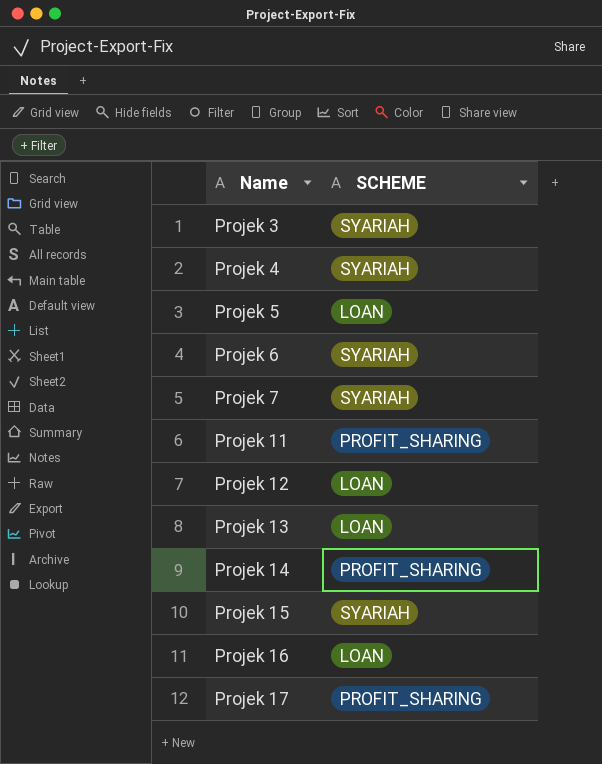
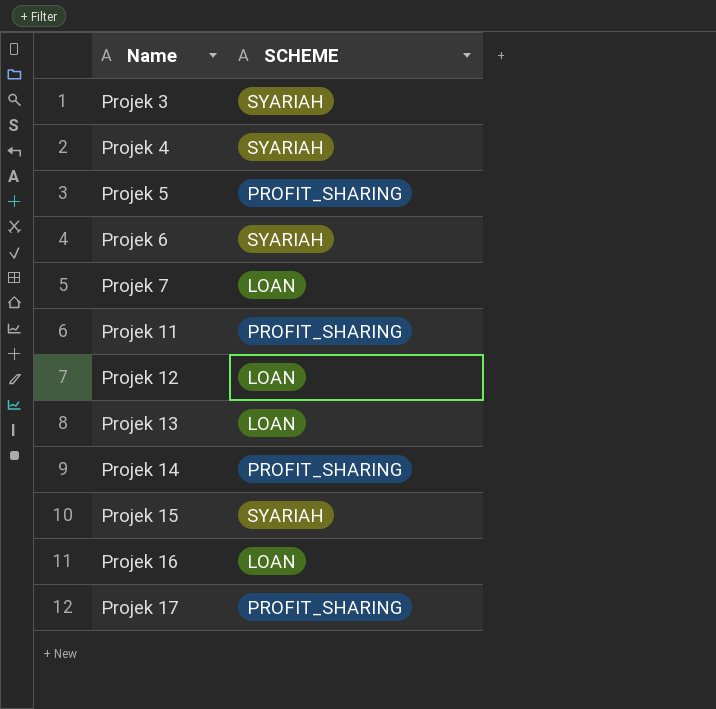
Projek 5 | SCHEME: LOAN -> PROFIT_SHARING
Projek 7 | SCHEME: SYARIAH -> LOAN

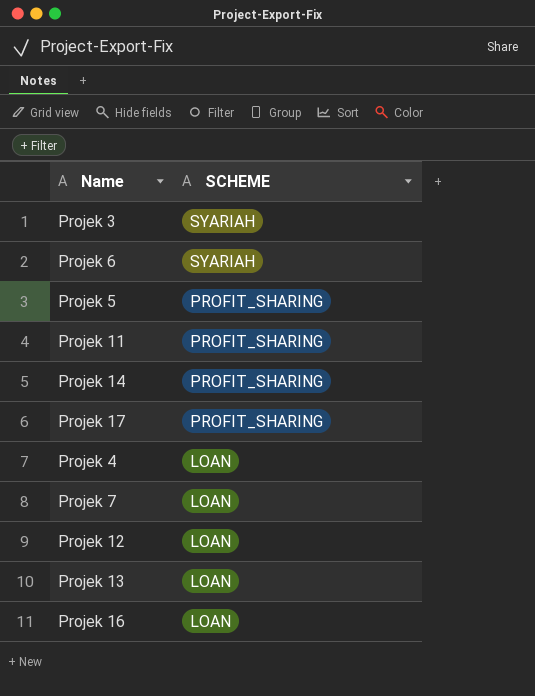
row order: Name ascending -> SCHEME descending
row Projek 15: SYARIAH -> none
Projek 4 | SCHEME: SYARIAH -> LOAN

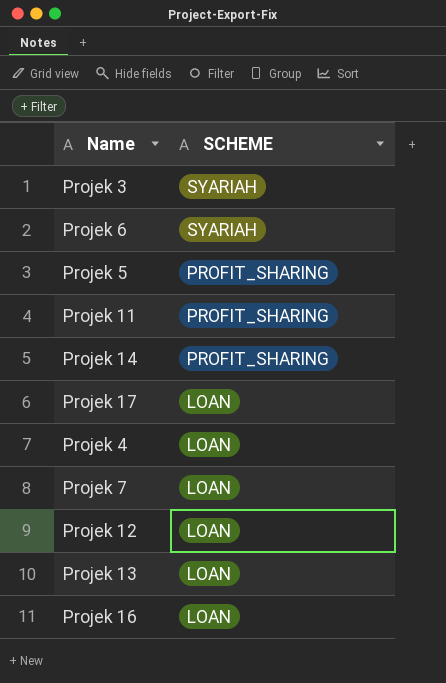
Projek 17 | SCHEME: PROFIT_SHARING -> LOAN

